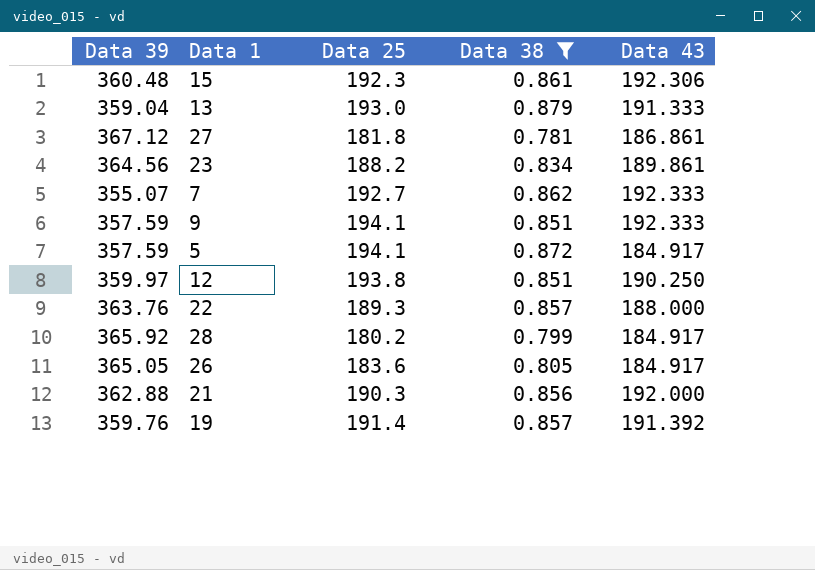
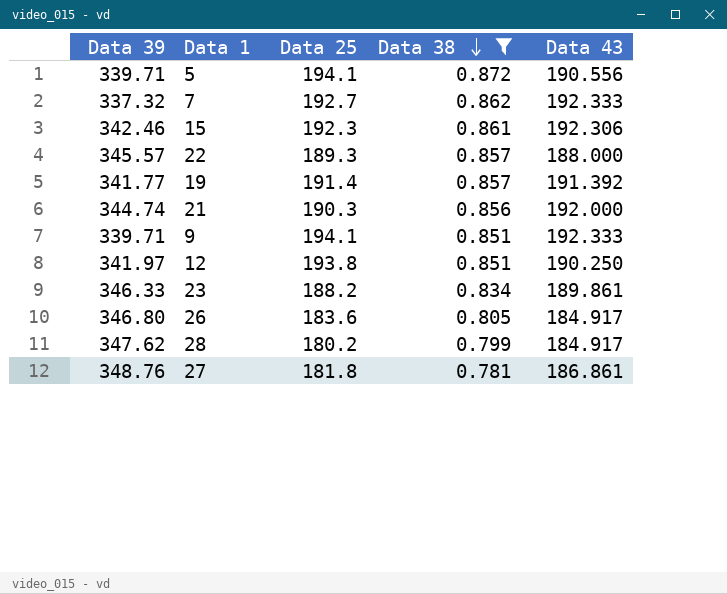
row order: none -> Data 38 descending
row 13: 359.04 | 193.0 | 0.879 | 191.333 -> none
5 | Data 39: 357.59 -> 339.71
5 | Data 43: 184.917 -> 190.556
7 | Data 39: 355.07 -> 337.32
15 | Data 39: 360.48 -> 342.46
22 | Data 39: 363.76 -> 345.57
19 | Data 39: 359.76 -> 341.77
21 | Data 39: 362.88 -> 344.74
9 | Data 39: 357.59 -> 339.71
12 | Data 39: 359.97 -> 341.97
23 | Data 39: 364.56 -> 346.33
26 | Data 39: 365.05 -> 346.80
28 | Data 39: 365.92 -> 347.62
27 | Data 39: 367.12 -> 348.76

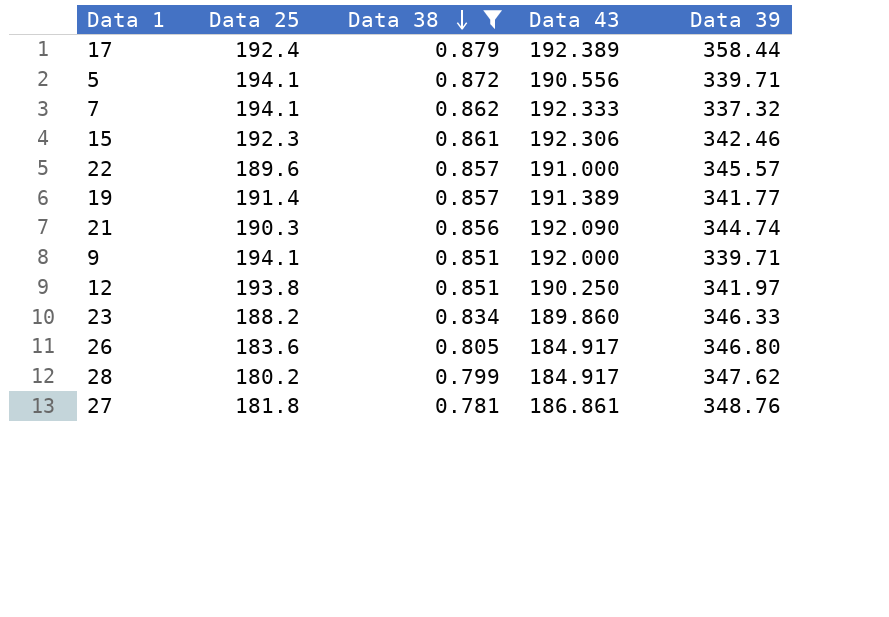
column Data 39 | position: 1 -> 5
row 17: none -> 192.4 | 0.879 | 192.389 | 358.44
7 | Data 25: 192.7 -> 194.1
22 | Data 25: 189.3 -> 189.6
22 | Data 43: 188.000 -> 191.000
19 | Data 43: 191.392 -> 191.389
21 | Data 43: 192.000 -> 192.090
9 | Data 43: 192.333 -> 192.000
23 | Data 43: 189.861 -> 189.860

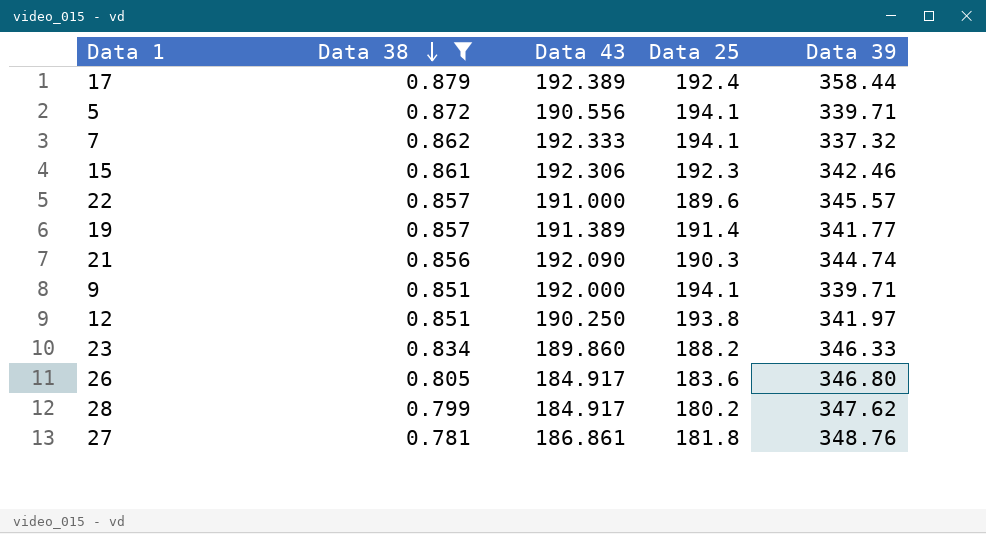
column Data 25 | position: 2 -> 4

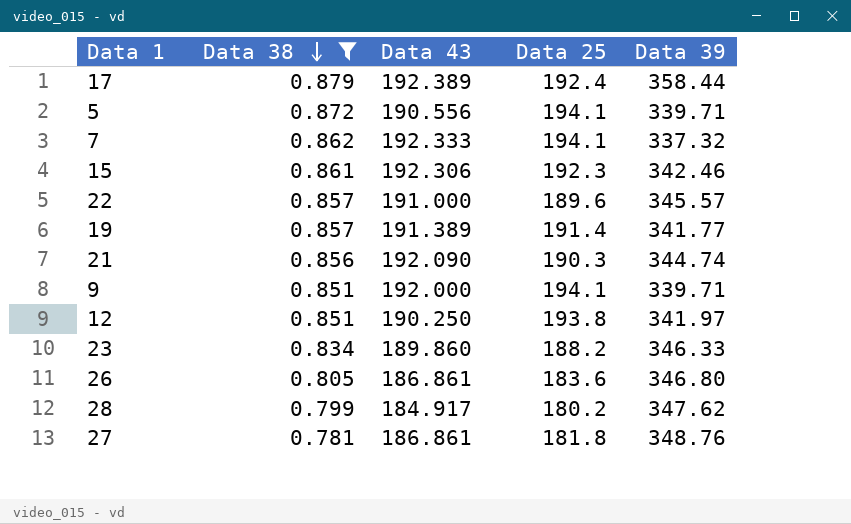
26 | Data 43: 184.917 -> 186.861

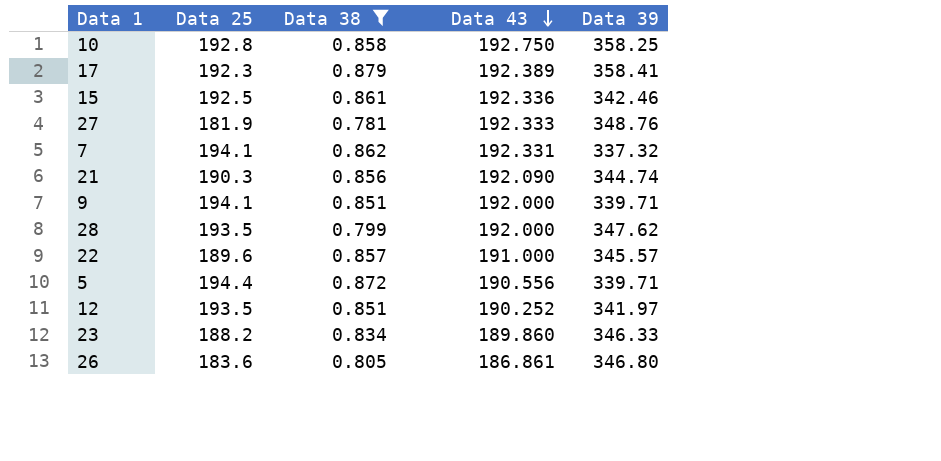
row order: Data 38 descending -> Data 43 descending
column Data 25 | position: 4 -> 2
row 19: 0.857 | 191.389 | 191.4 | 341.77 -> none
row 10: none -> 192.8 | 0.858 | 192.750 | 358.25
17 | Data 25: 192.4 -> 192.3
17 | Data 39: 358.44 -> 358.41
15 | Data 25: 192.3 -> 192.5
15 | Data 43: 192.306 -> 192.336
27 | Data 25: 181.8 -> 181.9
27 | Data 43: 186.861 -> 192.333
7 | Data 43: 192.333 -> 192.331
28 | Data 25: 180.2 -> 193.5
28 | Data 43: 184.917 -> 192.000
5 | Data 25: 194.1 -> 194.4
12 | Data 25: 193.8 -> 193.5
12 | Data 43: 190.250 -> 190.252

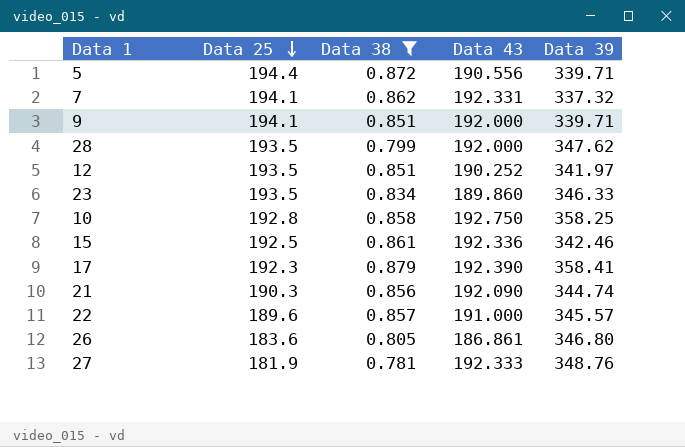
row order: Data 43 descending -> Data 25 descending
23 | Data 25: 188.2 -> 193.5
17 | Data 43: 192.389 -> 192.390

